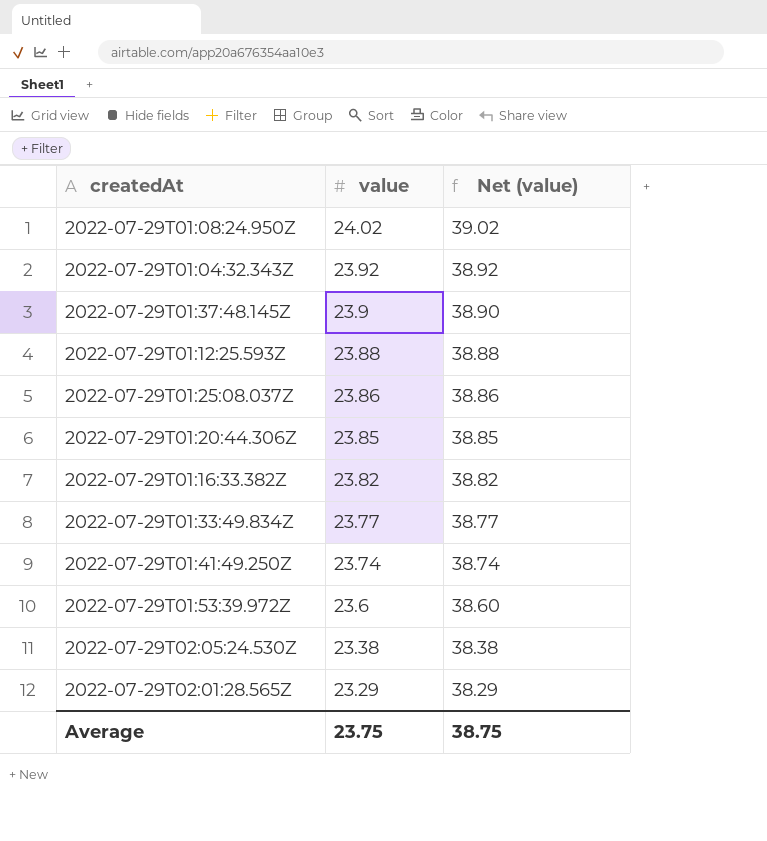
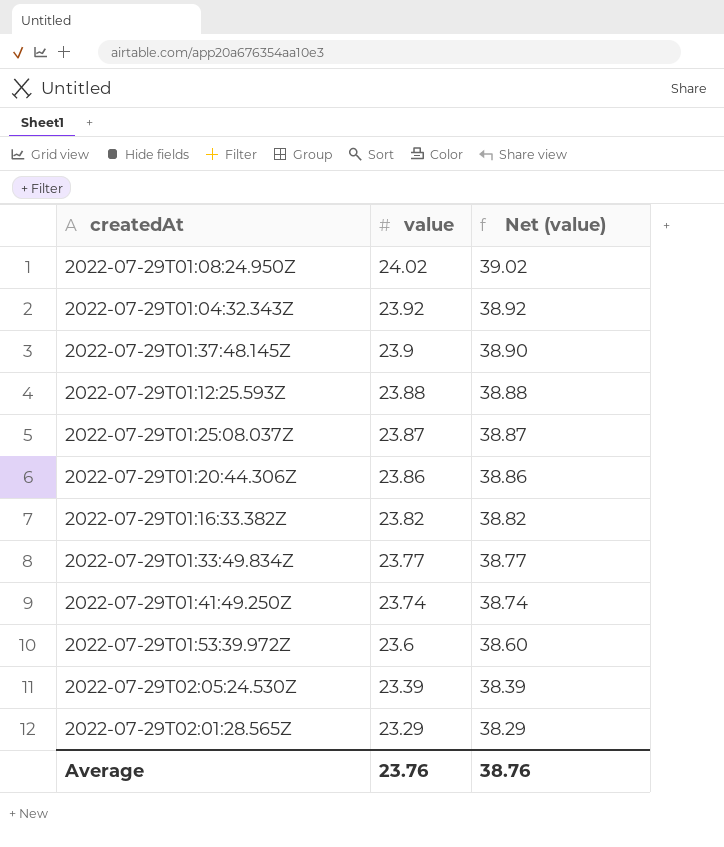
2022-07-29T01:25:08.037Z | value: 23.86 -> 23.87
2022-07-29T01:25:08.037Z | Net (value): 38.86 -> 38.87
2022-07-29T01:20:44.306Z | value: 23.85 -> 23.86
2022-07-29T01:20:44.306Z | Net (value): 38.85 -> 38.86
2022-07-29T02:05:24.530Z | value: 23.38 -> 23.39
2022-07-29T02:05:24.530Z | Net (value): 38.38 -> 38.39
Average | value: 23.75 -> 23.76
Average | Net (value): 38.75 -> 38.76

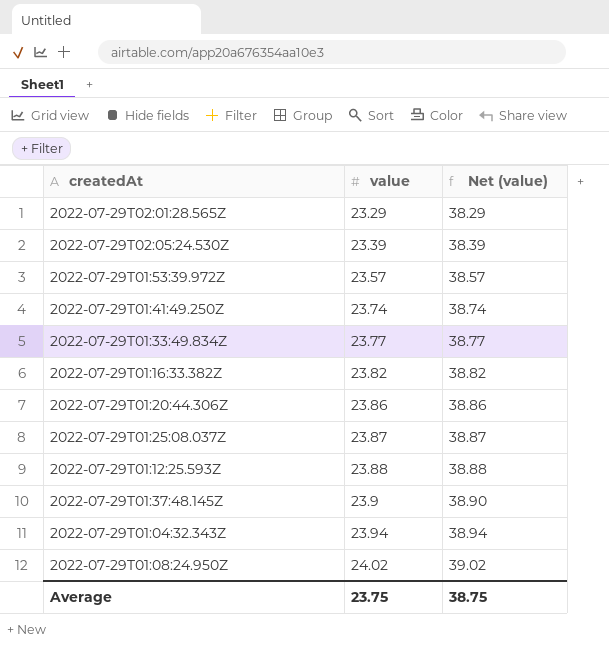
row order: value descending -> value ascending
2022-07-29T01:53:39.972Z | value: 23.6 -> 23.57
2022-07-29T01:53:39.972Z | Net (value): 38.60 -> 38.57
2022-07-29T01:04:32.343Z | value: 23.92 -> 23.94
2022-07-29T01:04:32.343Z | Net (value): 38.92 -> 38.94
Average | value: 23.76 -> 23.75
Average | Net (value): 38.76 -> 38.75

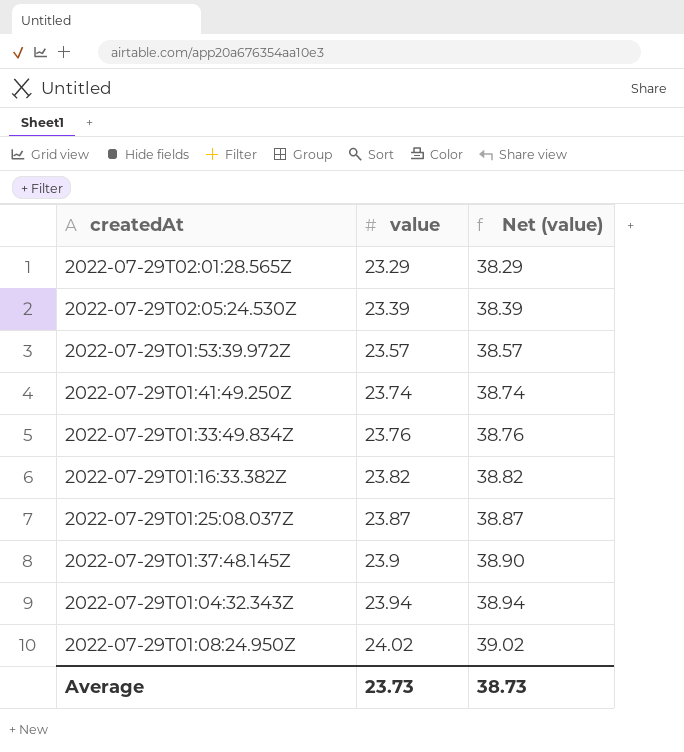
row 2022-07-29T01:20:44.306Z: 23.86 | 38.86 -> none
row 2022-07-29T01:12:25.593Z: 23.88 | 38.88 -> none
2022-07-29T01:33:49.834Z | value: 23.77 -> 23.76
2022-07-29T01:33:49.834Z | Net (value): 38.77 -> 38.76
Average | value: 23.75 -> 23.73
Average | Net (value): 38.75 -> 38.73

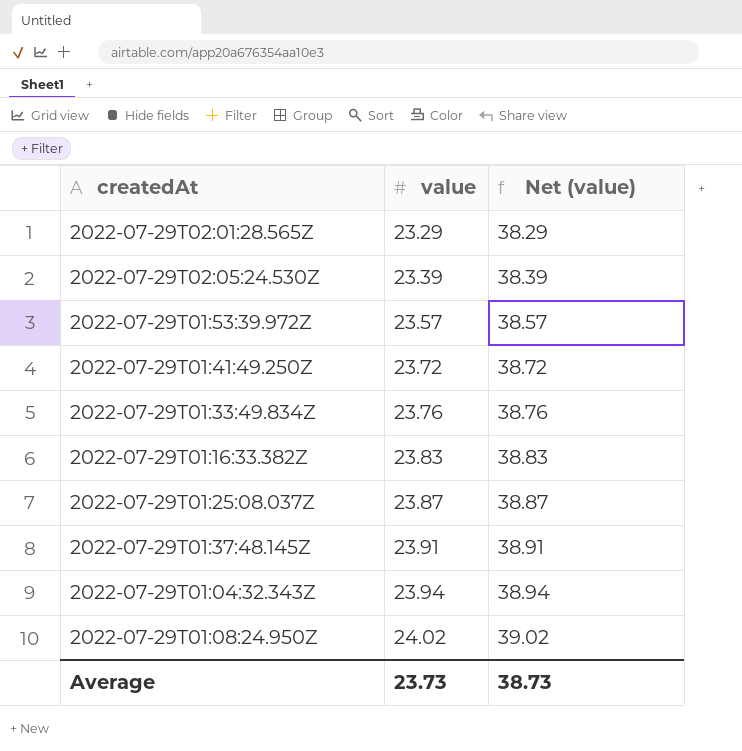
2022-07-29T01:41:49.250Z | value: 23.74 -> 23.72
2022-07-29T01:41:49.250Z | Net (value): 38.74 -> 38.72
2022-07-29T01:16:33.382Z | value: 23.82 -> 23.83
2022-07-29T01:16:33.382Z | Net (value): 38.82 -> 38.83
2022-07-29T01:37:48.145Z | value: 23.9 -> 23.91
2022-07-29T01:37:48.145Z | Net (value): 38.90 -> 38.91

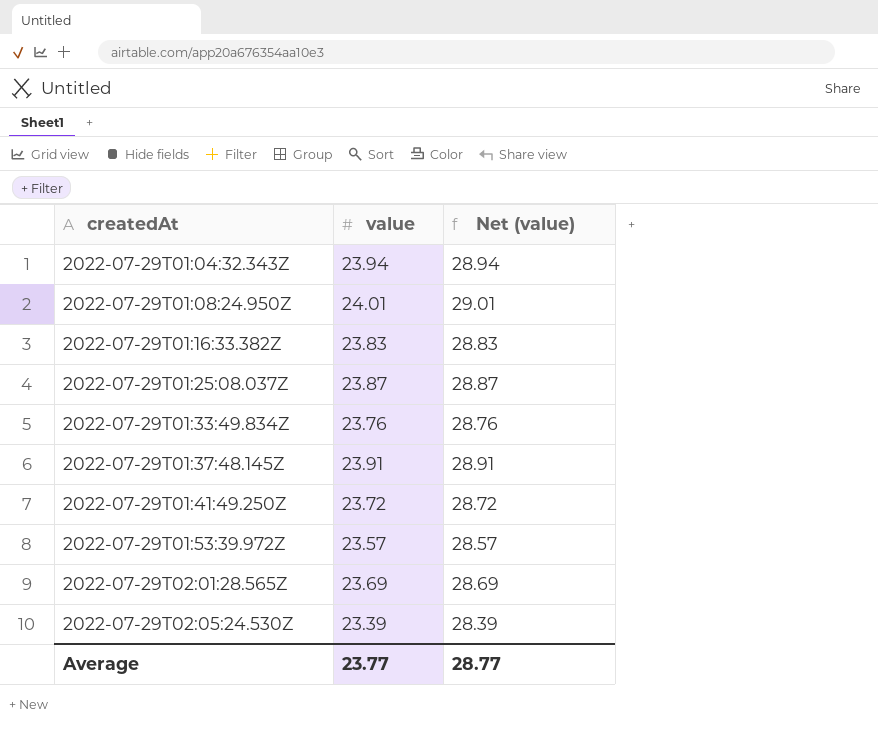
row order: value ascending -> createdAt ascending
column Net (value) | formula: [value] + 15 -> [value] + 5
2022-07-29T01:08:24.950Z | value: 24.02 -> 24.01
2022-07-29T02:01:28.565Z | value: 23.29 -> 23.69
Average | value: 23.73 -> 23.77
Average | Net (value): 38.73 -> 28.77

